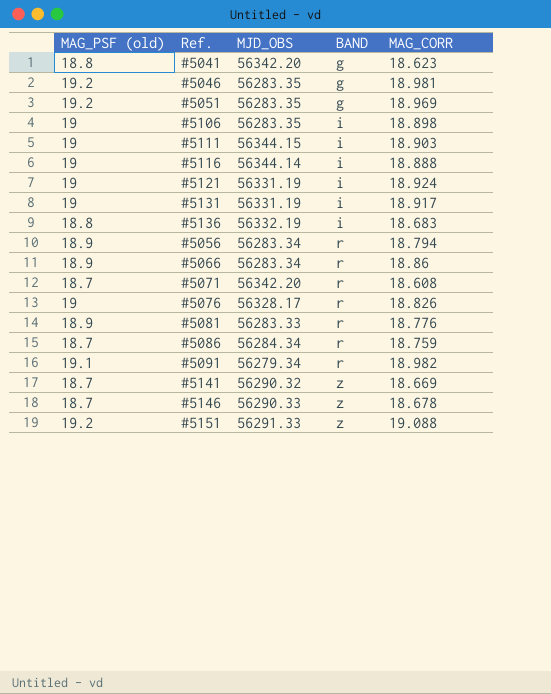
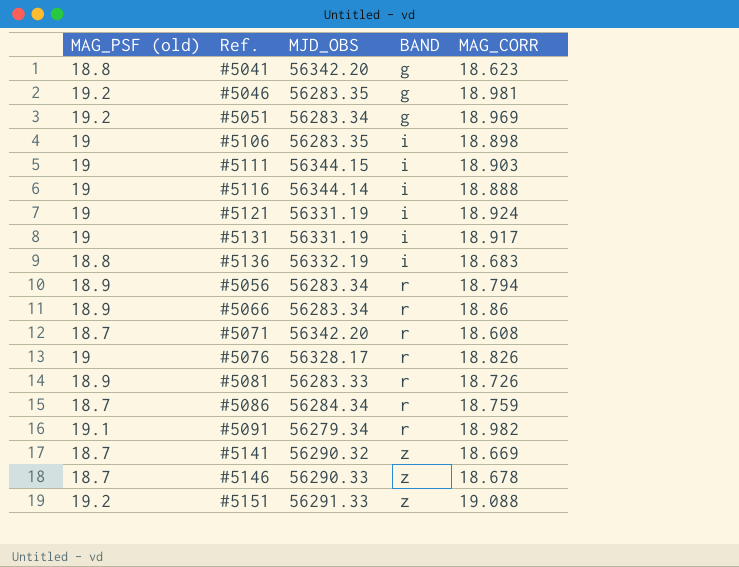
#5051 | MJD_OBS: 56283.35 -> 56283.34
#5081 | MAG_CORR: 18.776 -> 18.726

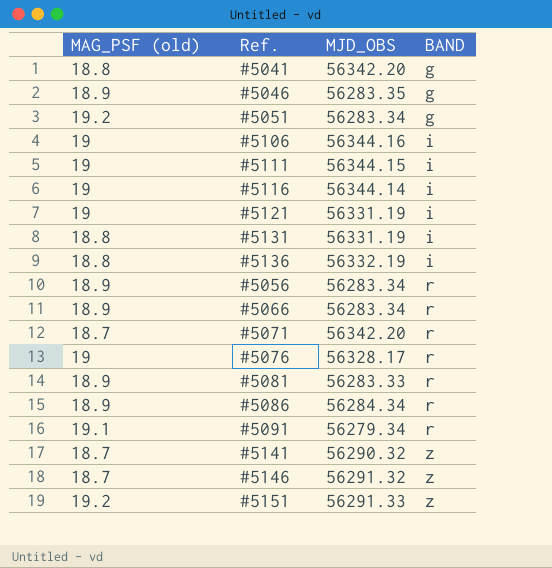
column MAG_CORR | position: 5 -> none
#5046 | MAG_PSF (old): 19.2 -> 18.9
#5106 | MJD_OBS: 56283.35 -> 56344.16
#5131 | MAG_PSF (old): 19 -> 18.8
#5086 | MAG_PSF (old): 18.7 -> 18.9
#5146 | MJD_OBS: 56290.33 -> 56291.32

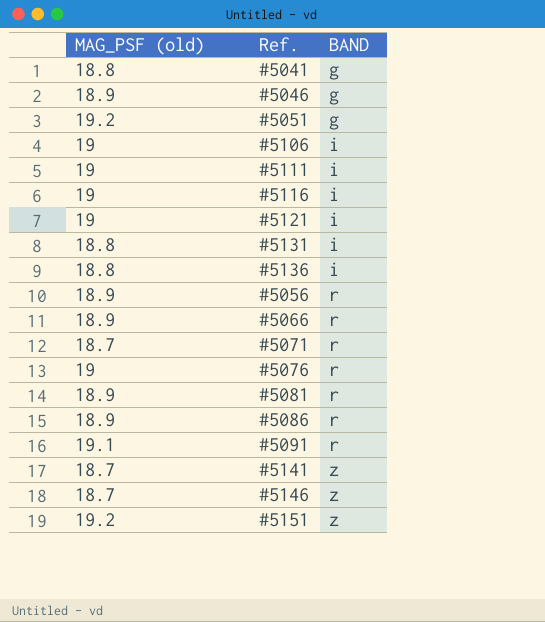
column MJD_OBS | position: 3 -> none

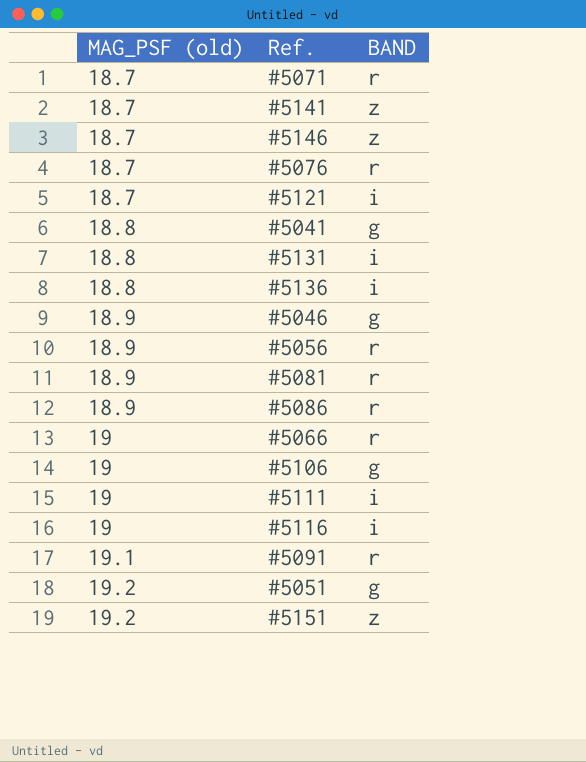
row order: BAND ascending -> MAG_PSF (old) ascending
#5076 | MAG_PSF (old): 19 -> 18.7
#5121 | MAG_PSF (old): 19 -> 18.7
#5066 | MAG_PSF (old): 18.9 -> 19
#5106 | BAND: i -> g

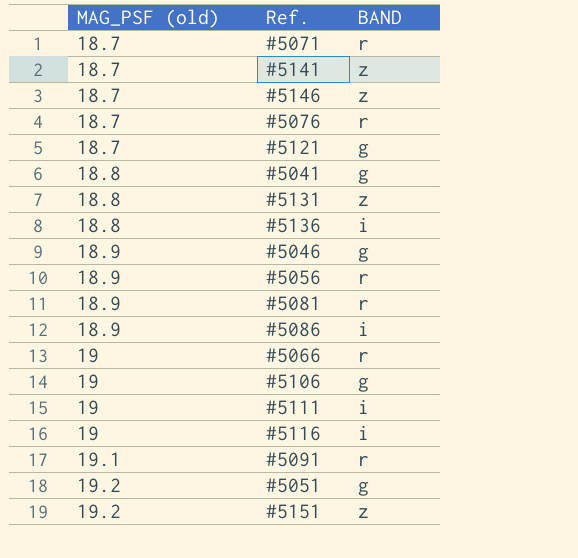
#5121 | BAND: i -> g
#5131 | BAND: i -> z
#5086 | BAND: r -> i

